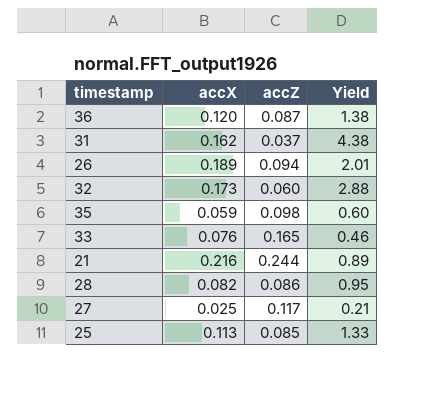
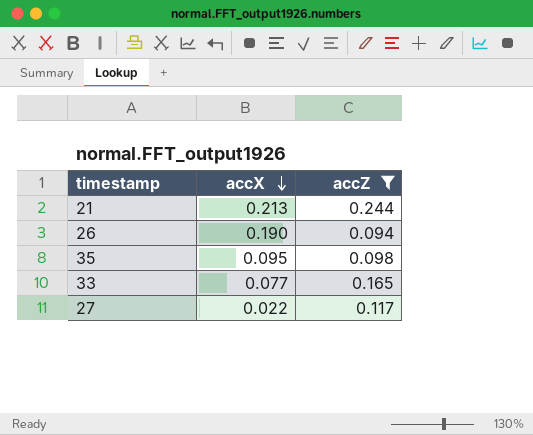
filter: none -> accZ >= 0.094
row order: none -> accX descending
column Yield | formula: [accX] / [accZ] -> none
21 | accX: 0.216 -> 0.213
26 | accX: 0.189 -> 0.190
35 | accX: 0.059 -> 0.095
33 | accX: 0.076 -> 0.077
27 | accX: 0.025 -> 0.022

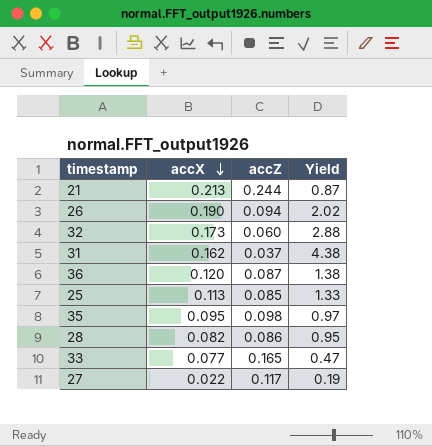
filter: accZ >= 0.094 -> none
column Yield | formula: none -> [accX] / [accZ]

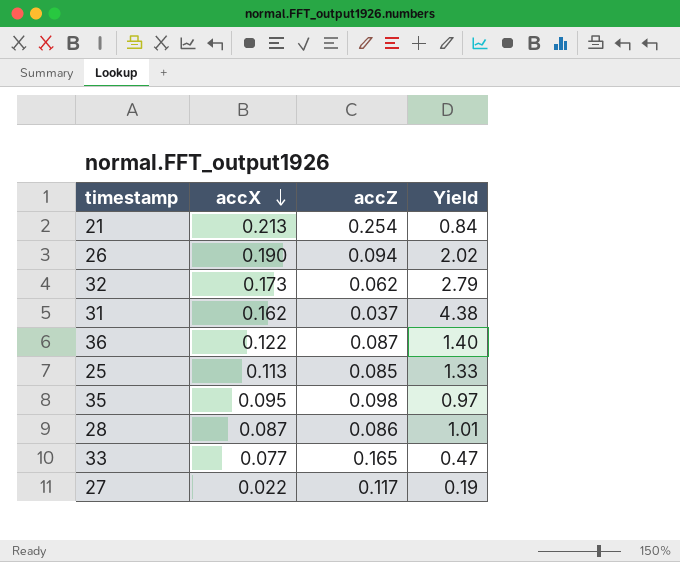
21 | accZ: 0.244 -> 0.254
21 | Yield: 0.87 -> 0.84
32 | accZ: 0.060 -> 0.062
32 | Yield: 2.88 -> 2.79
36 | accX: 0.120 -> 0.122
36 | Yield: 1.38 -> 1.40
28 | accX: 0.082 -> 0.087
28 | Yield: 0.95 -> 1.01

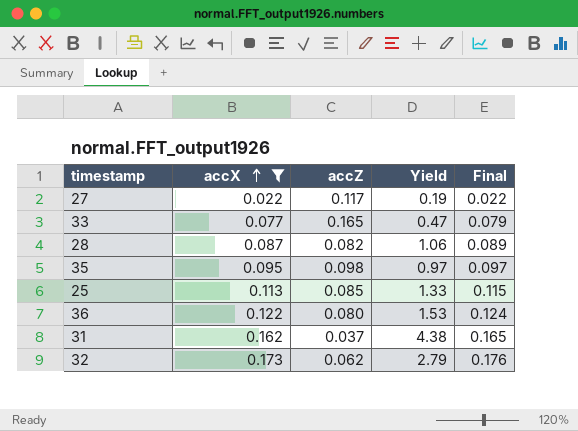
filter: none -> accX <= 0.173
row order: accX descending -> accX ascending
column Final | formula: none -> [accX] * 1.02
28 | accZ: 0.086 -> 0.082
28 | Yield: 1.01 -> 1.06
36 | accZ: 0.087 -> 0.080
36 | Yield: 1.40 -> 1.53

